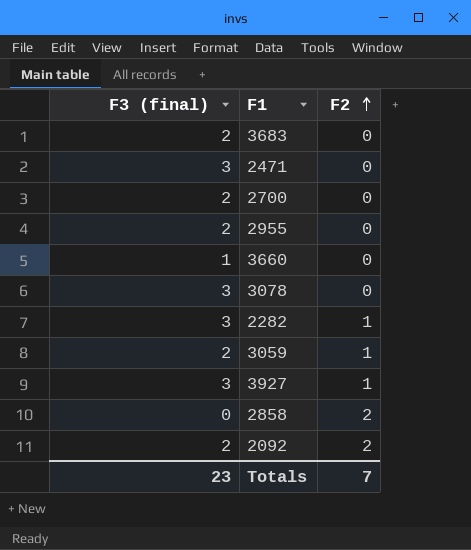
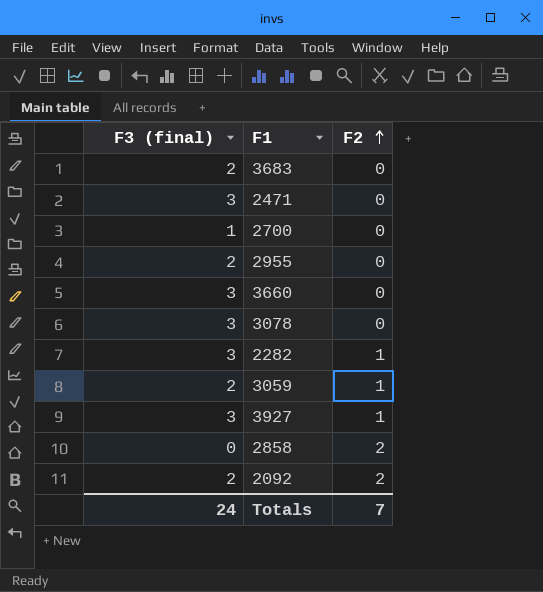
2700 | F3 (final): 2 -> 1
3660 | F3 (final): 1 -> 3
Totals | F3 (final): 23 -> 24

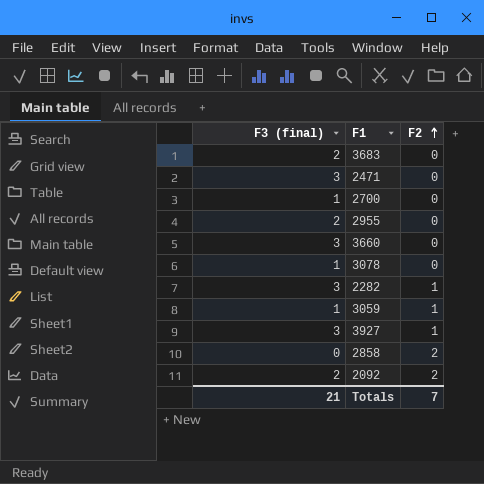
3078 | F3 (final): 3 -> 1
3059 | F3 (final): 2 -> 1
Totals | F3 (final): 24 -> 21

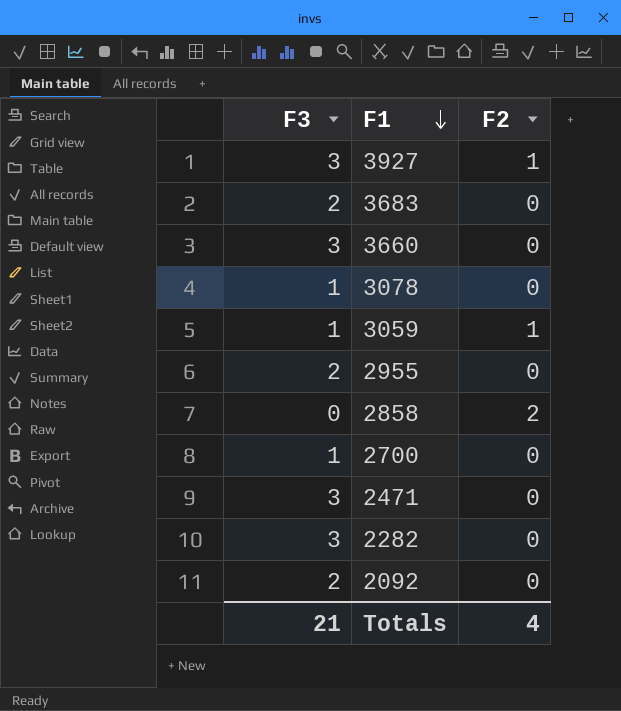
row order: F2 ascending -> F1 descending
column name: F3 (final) -> F3
2282 | F2: 1 -> 0
2092 | F2: 2 -> 0
Totals | F2: 7 -> 4

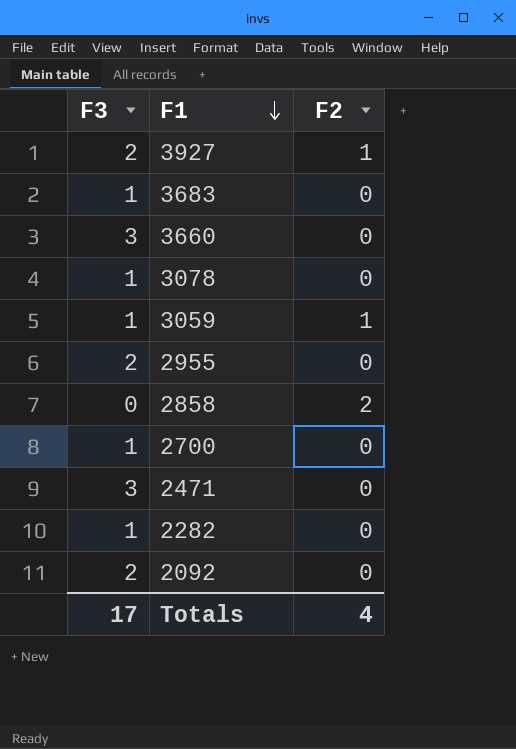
3927 | F3: 3 -> 2
3683 | F3: 2 -> 1
2282 | F3: 3 -> 1
Totals | F3: 21 -> 17

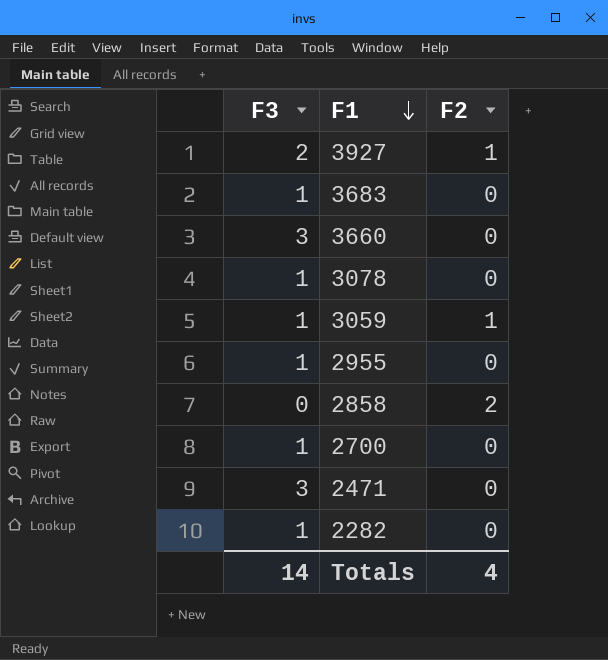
row 2092: 2 | 0 -> none
2955 | F3: 2 -> 1
Totals | F3: 17 -> 14

